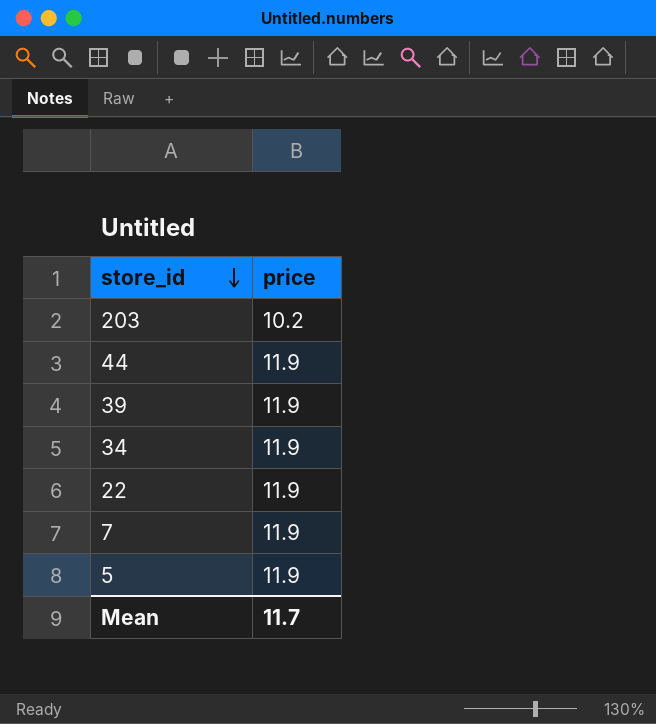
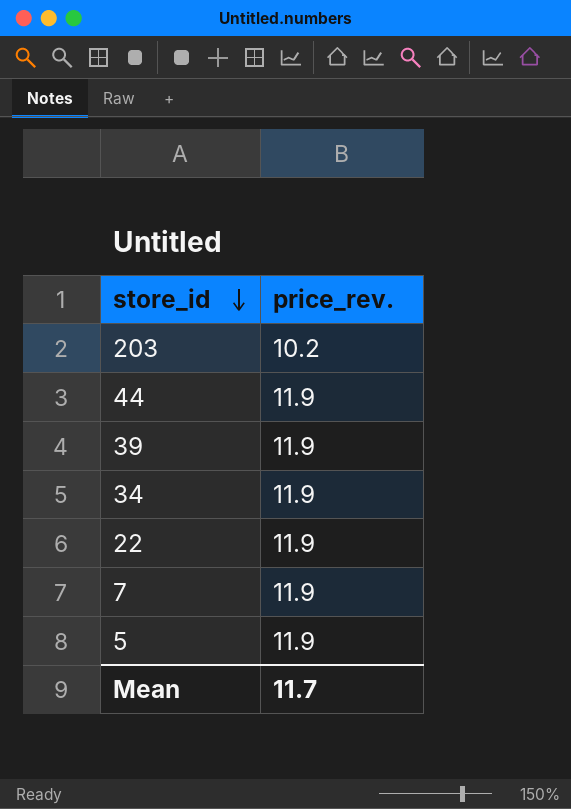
column name: price -> price_rev.

